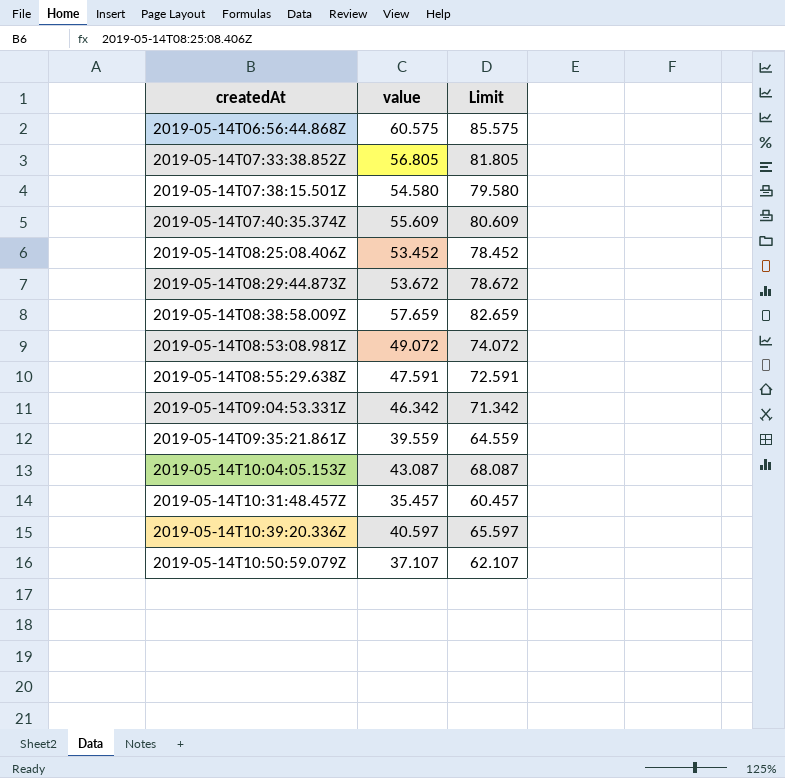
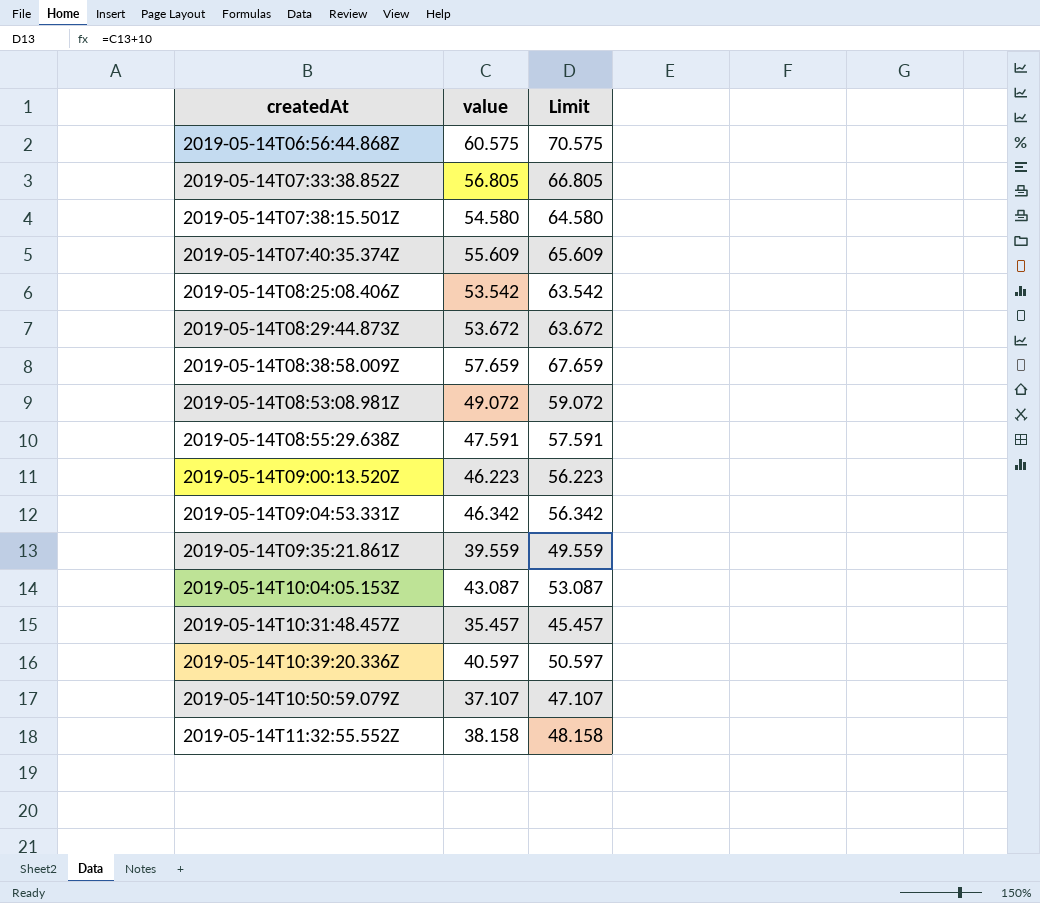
column Limit | formula: [value] + 25 -> [value] + 10
2019-05-14T08:25:08.406Z | value: 53.452 -> 53.542
row 2019-05-14T09:00:13.520Z: none -> 46.223 | 56.223
row 2019-05-14T11:32:55.552Z: none -> 38.158 | 48.158

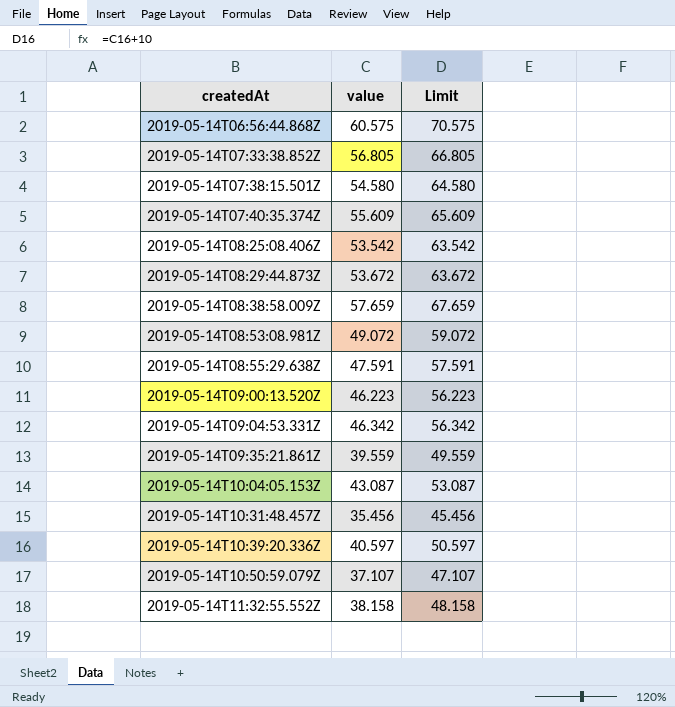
2019-05-14T10:31:48.457Z | value: 35.457 -> 35.456
2019-05-14T10:31:48.457Z | Limit: 45.457 -> 45.456

